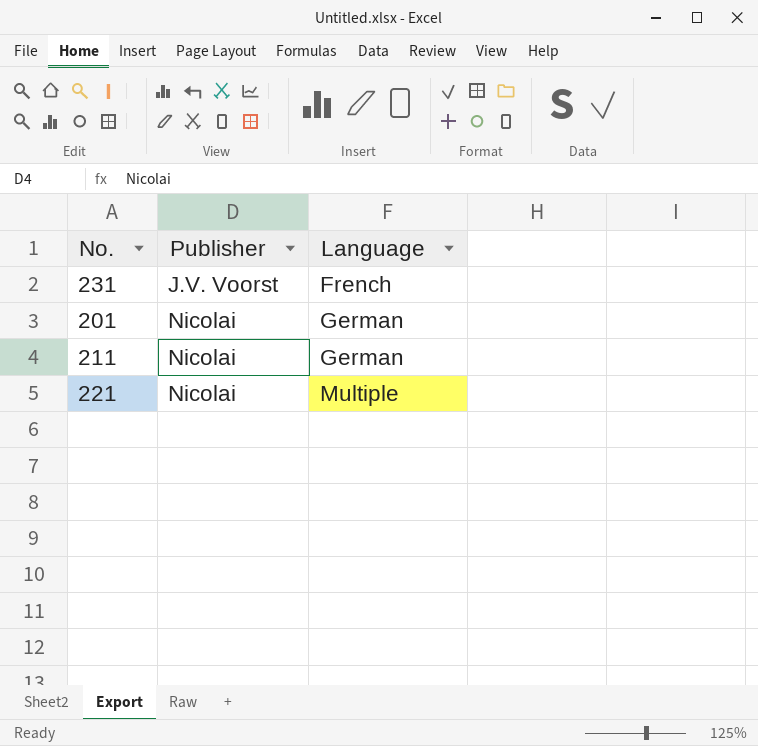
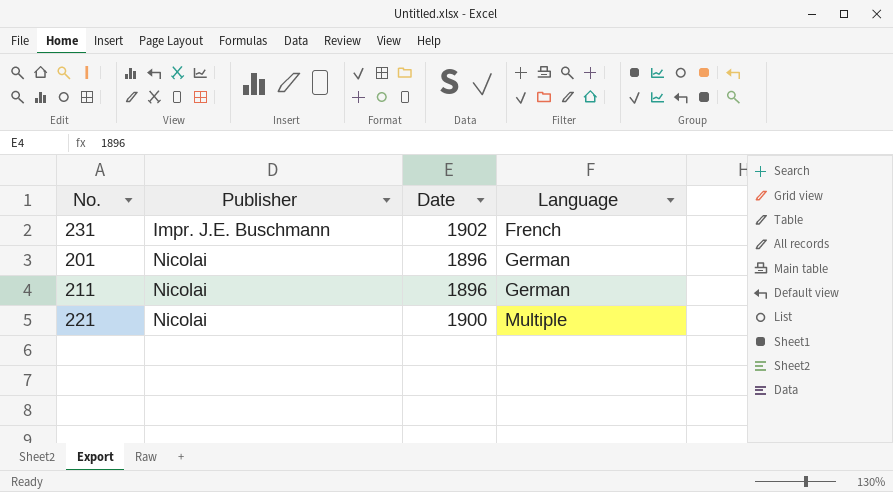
column Date | position: none -> 3
231 | Publisher: J.V. Voorst -> Impr. J.E. Buschmann

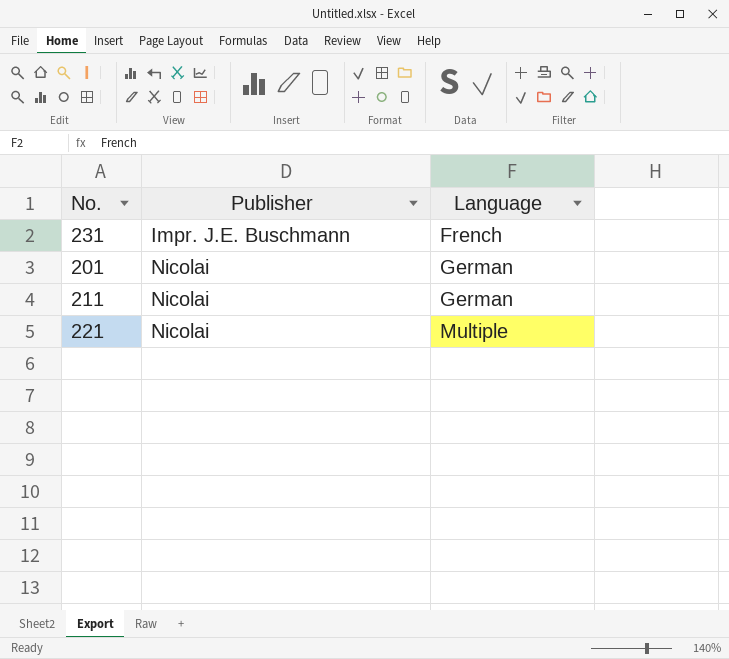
column Date | position: 3 -> none

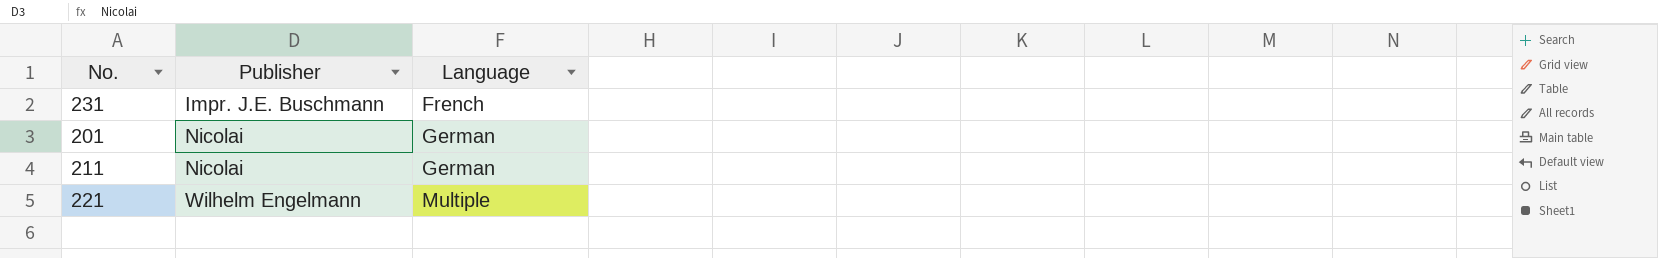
221 | Publisher: Nicolai -> Wilhelm Engelmann

